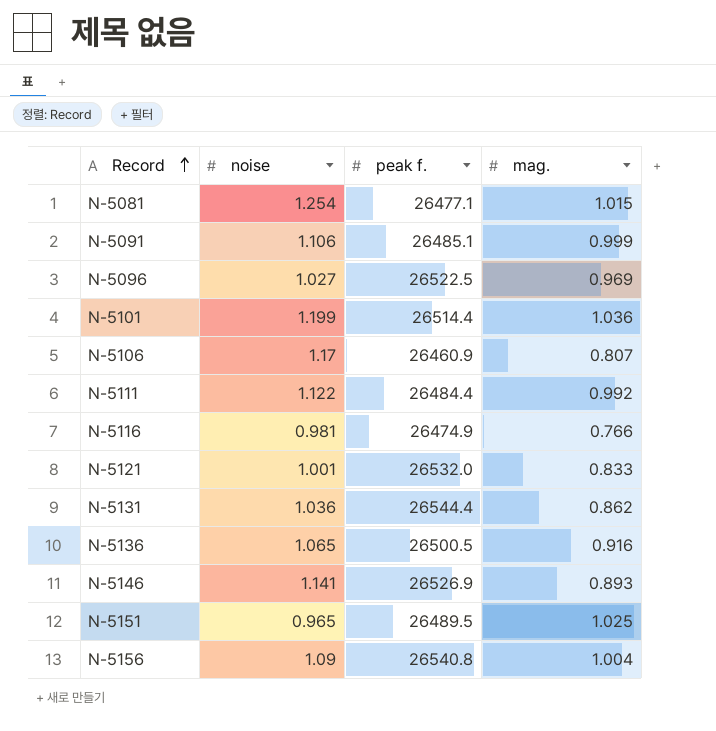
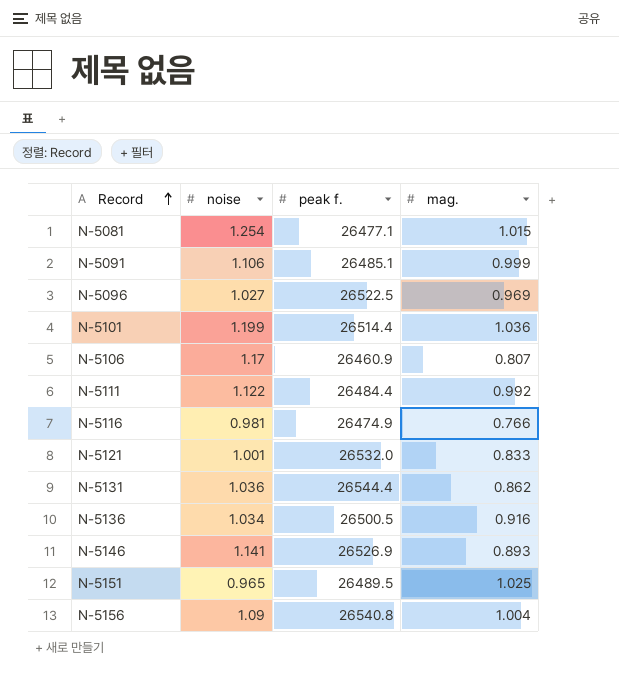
N-5136 | noise: 1.065 -> 1.034

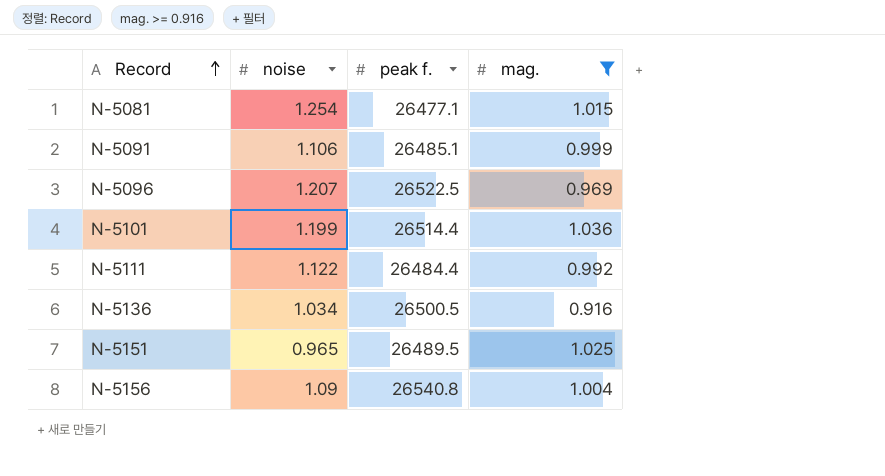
filter: none -> mag. >= 0.916
N-5096 | noise: 1.027 -> 1.207

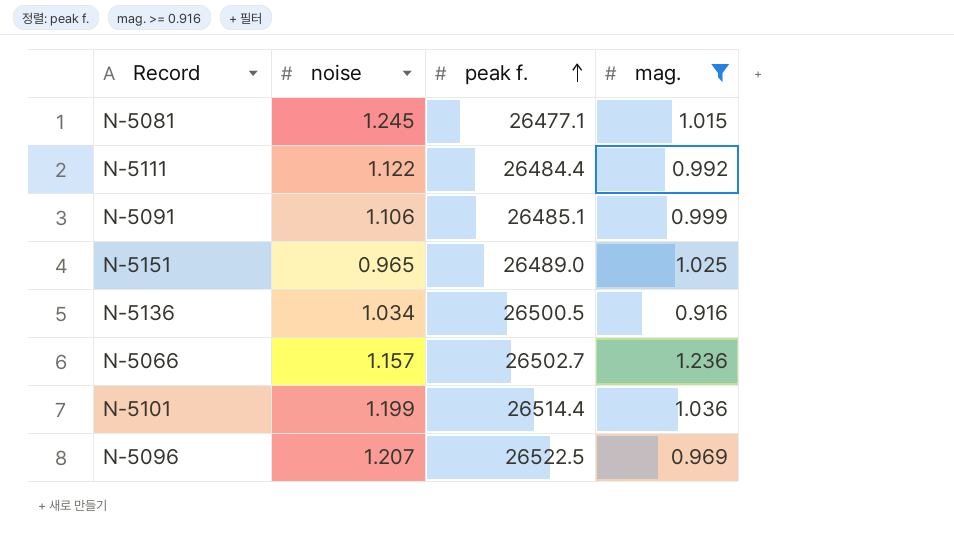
row order: Record ascending -> peak f. ascending
row N-5156: 1.09 | 26540.8 | 1.004 -> none
N-5081 | noise: 1.254 -> 1.245
N-5151 | peak f.: 26489.5 -> 26489.0
row N-5066: none -> 1.157 | 26502.7 | 1.236

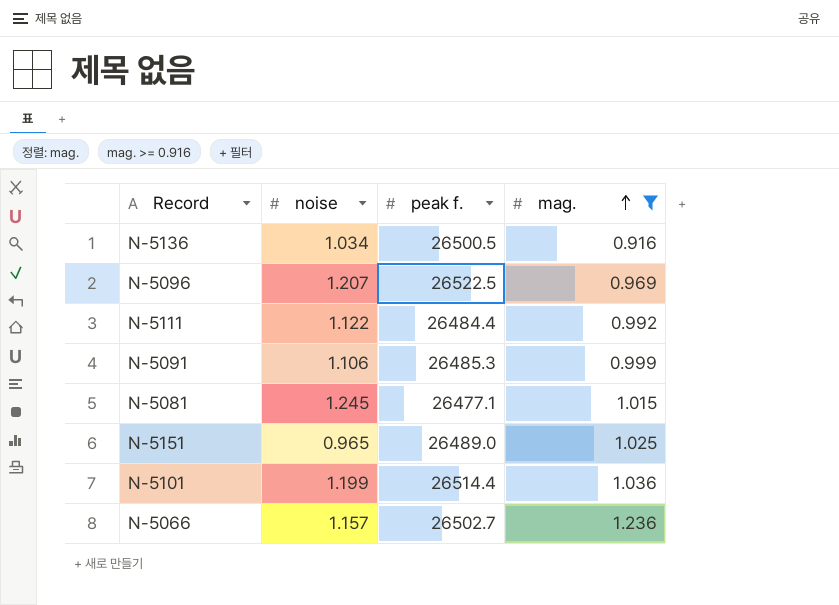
row order: peak f. ascending -> mag. ascending
N-5091 | peak f.: 26485.1 -> 26485.3

